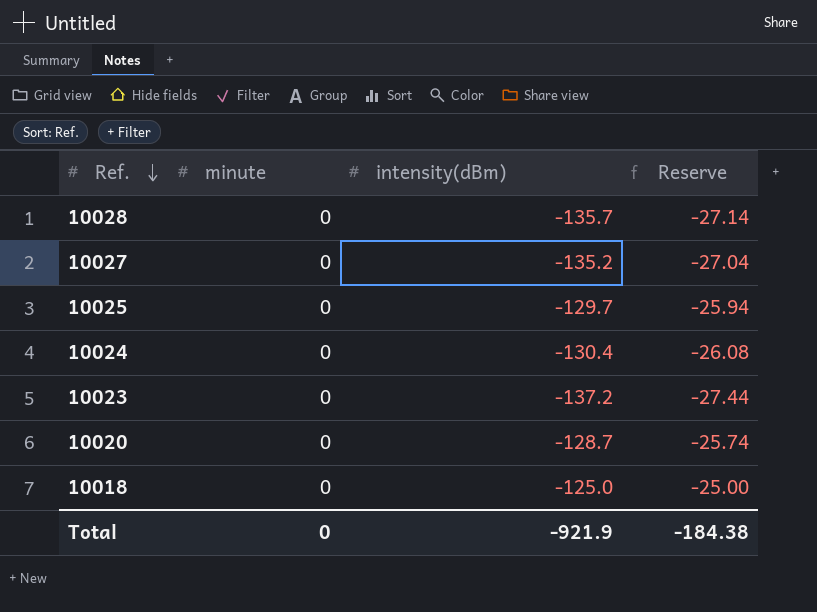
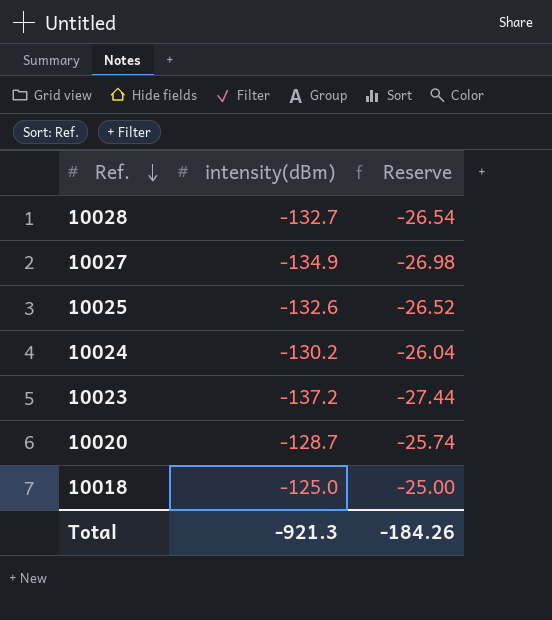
column minute | position: 2 -> none
10028 | intensity(dBm): -135.7 -> -132.7
10028 | Reserve: -27.14 -> -26.54
10027 | intensity(dBm): -135.2 -> -134.9
10027 | Reserve: -27.04 -> -26.98
10025 | intensity(dBm): -129.7 -> -132.6
10025 | Reserve: -25.94 -> -26.52
10024 | intensity(dBm): -130.4 -> -130.2
10024 | Reserve: -26.08 -> -26.04
Total | intensity(dBm): -921.9 -> -921.3
Total | Reserve: -184.38 -> -184.26

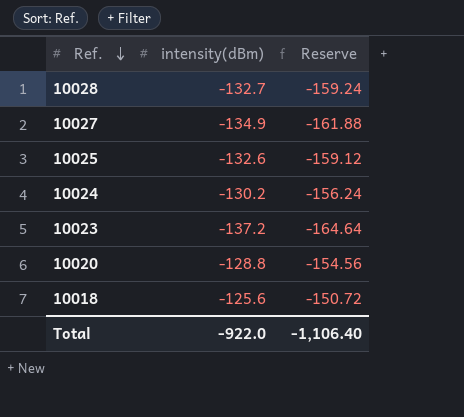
column Reserve | formula: [intensity(dBm)] * 0.2 -> [intensity(dBm)] * 1.2
10020 | intensity(dBm): -128.7 -> -128.8
10018 | intensity(dBm): -125.0 -> -125.6
Total | intensity(dBm): -921.3 -> -922.0
Total | Reserve: -184.26 -> -1,106.40

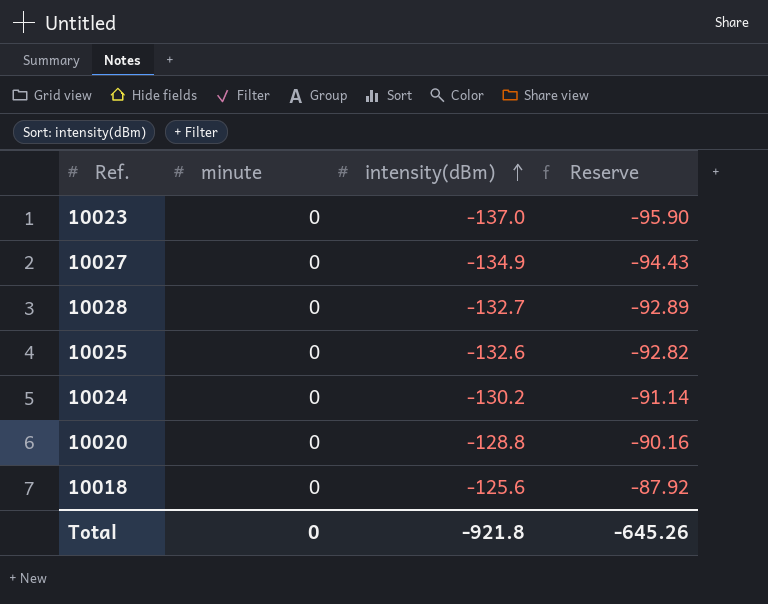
row order: Ref. descending -> intensity(dBm) ascending
column minute | position: none -> 2
column Reserve | formula: [intensity(dBm)] * 1.2 -> [intensity(dBm)] * 0.7
10023 | intensity(dBm): -137.2 -> -137.0
Total | intensity(dBm): -922.0 -> -921.8
Total | Reserve: -1,106.40 -> -645.26

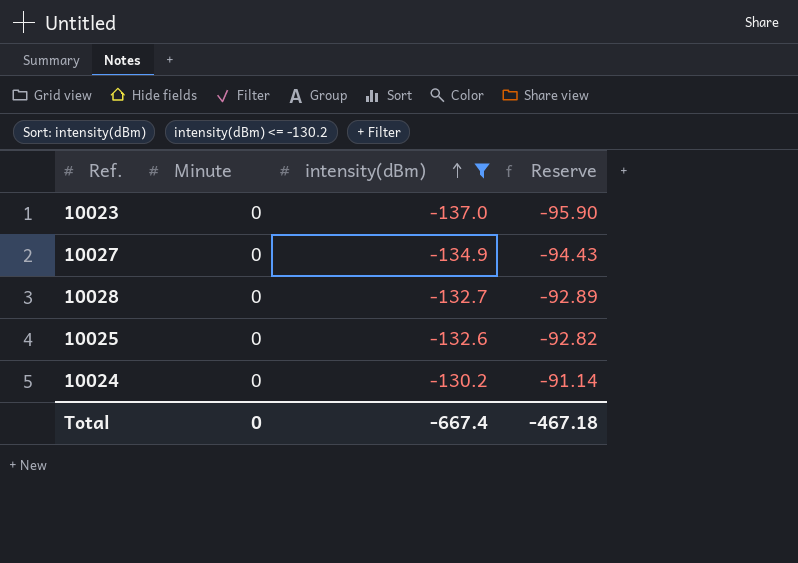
filter: none -> intensity(dBm) <= -130.2
column name: minute -> Minute
Total | intensity(dBm): -921.8 -> -667.4
Total | Reserve: -645.26 -> -467.18

